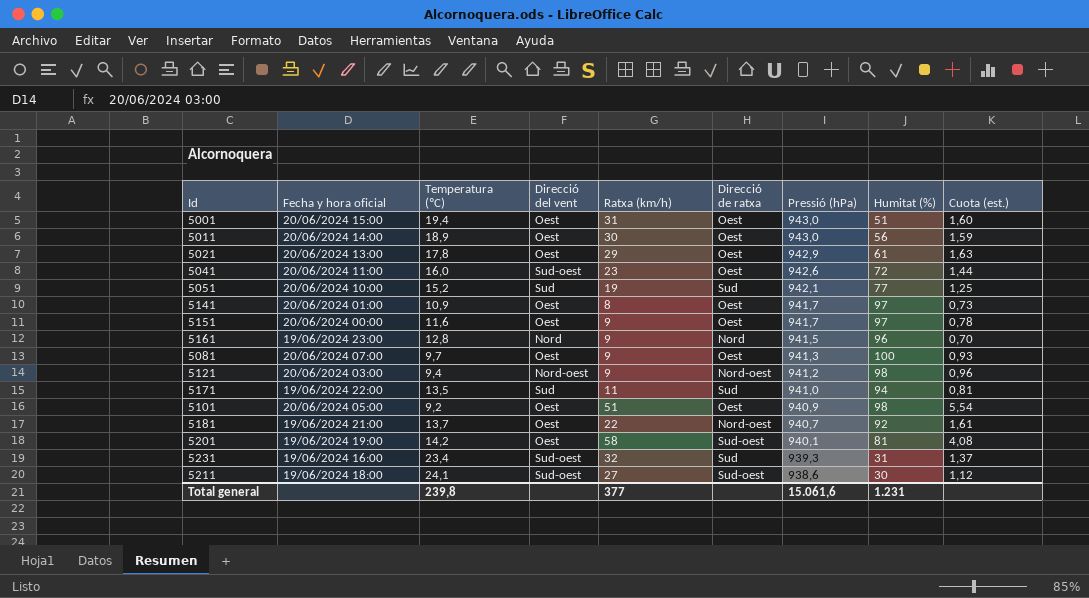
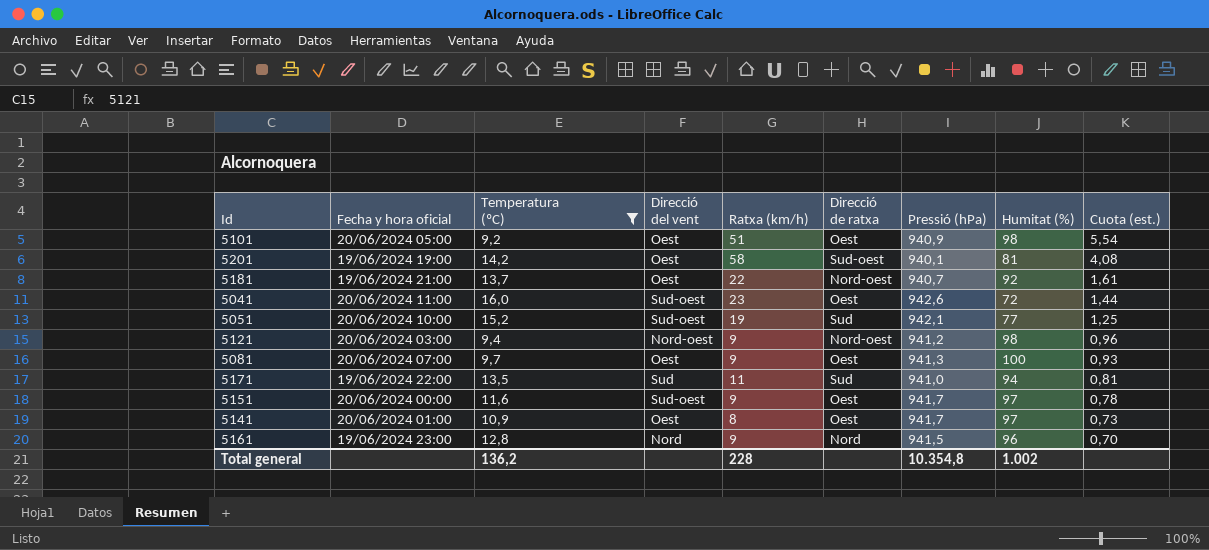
filter: none -> Temperatura (ºC) <= 16,0
row order: Pressió (hPa) descending -> Cuota (est.) descending
5051 | Direcció del vent: Sud -> Sud-oest
5151 | Direcció del vent: Oest -> Sud-oest
Total general | Temperatura (ºC): 239,8 -> 136,2
Total general | Ratxa (km/h): 377 -> 228
Total general | Pressió (hPa): 15.061,6 -> 10.354,8
Total general | Humitat (%): 1.231 -> 1.002

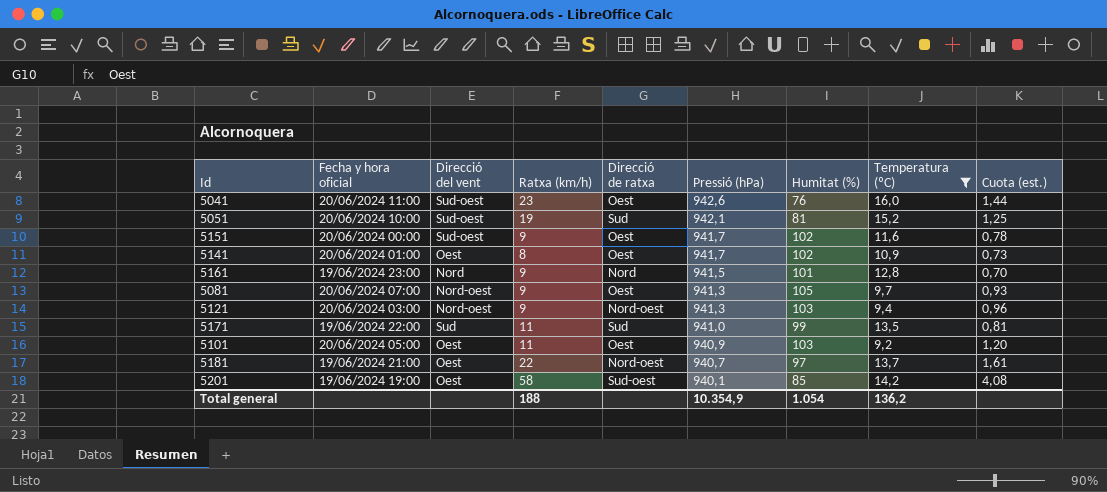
row order: Cuota (est.) descending -> Pressió (hPa) descending
column Temperatura (ºC) | position: 3 -> 8
5041 | Humitat (%): 72 -> 76
5051 | Humitat (%): 77 -> 81
5151 | Humitat (%): 97 -> 102
5141 | Humitat (%): 97 -> 102
5161 | Humitat (%): 96 -> 101
5081 | Direcció del vent: Oest -> Nord-oest
5081 | Humitat (%): 100 -> 105
5121 | Pressió (hPa): 941,2 -> 941,3
5121 | Humitat (%): 98 -> 103
5171 | Humitat (%): 94 -> 99
5101 | Ratxa (km/h): 51 -> 11
5101 | Humitat (%): 98 -> 103
5101 | Cuota (est.): 5,54 -> 1,20
5181 | Humitat (%): 92 -> 97
5201 | Humitat (%): 81 -> 85
Total general | Ratxa (km/h): 228 -> 188
Total general | Pressió (hPa): 10.354,8 -> 10.354,9
Total general | Humitat (%): 1.002 -> 1.054

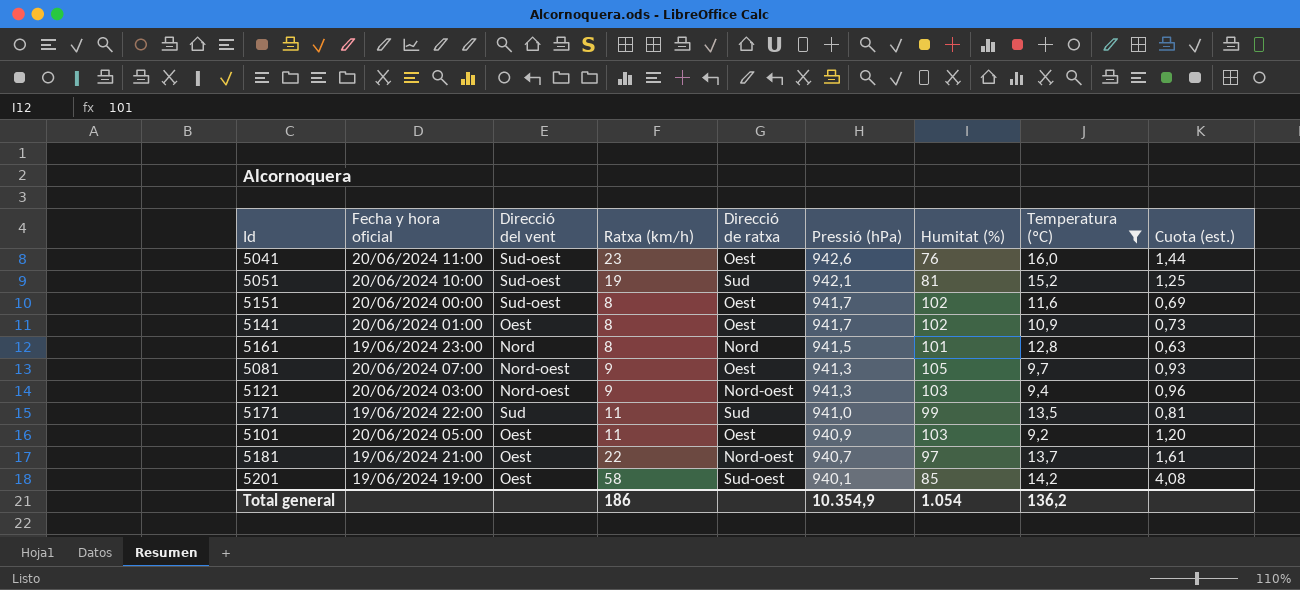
5151 | Ratxa (km/h): 9 -> 8
5151 | Cuota (est.): 0,78 -> 0,69
5161 | Ratxa (km/h): 9 -> 8
5161 | Cuota (est.): 0,70 -> 0,63
Total general | Ratxa (km/h): 188 -> 186

